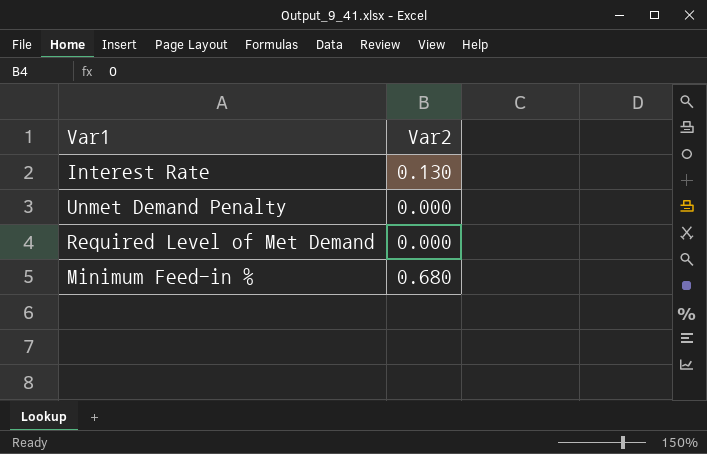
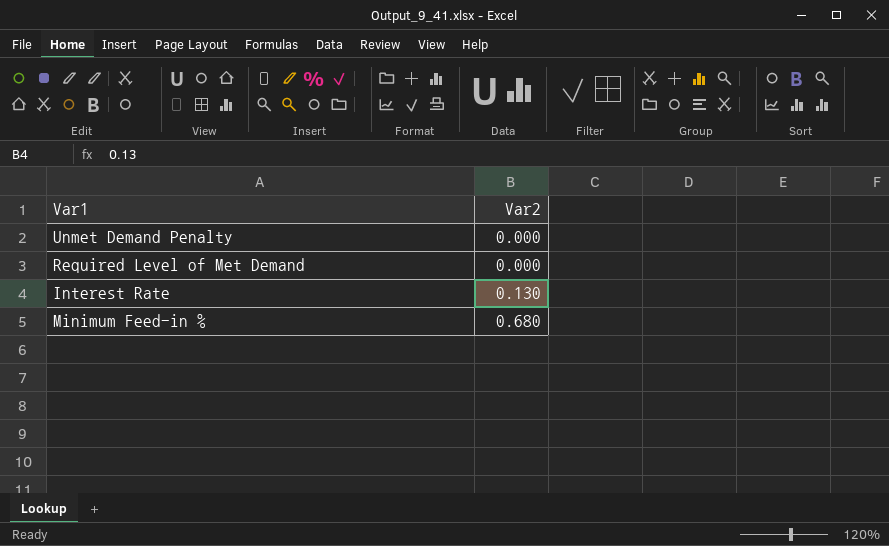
row order: none -> Var2 ascending

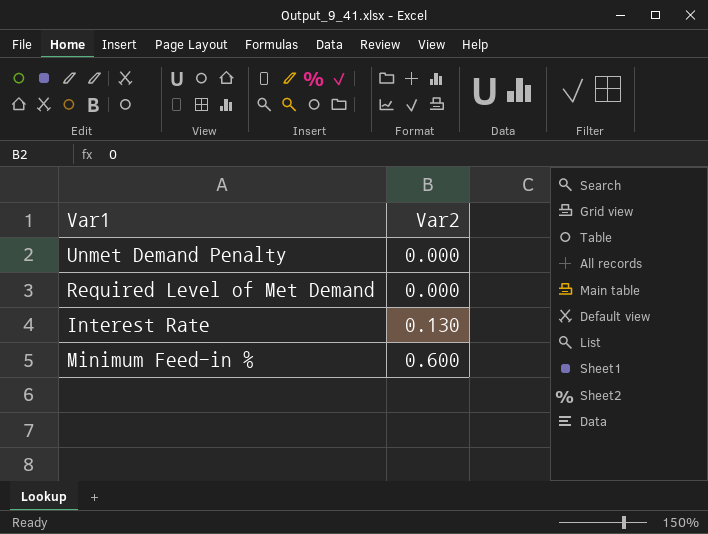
Minimum Feed-in % | Var2: 0.680 -> 0.600

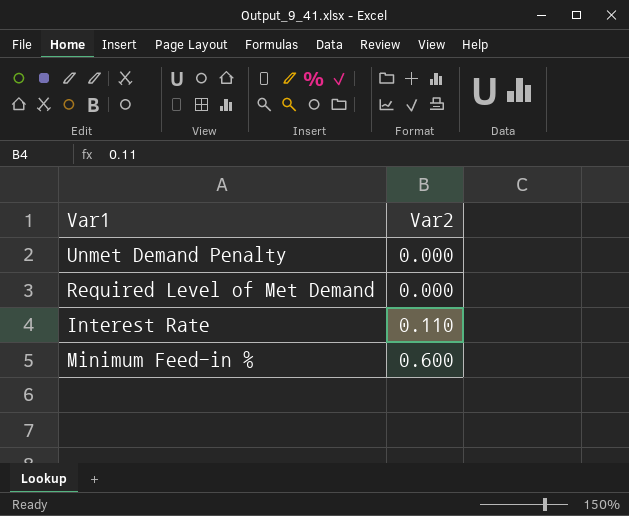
Interest Rate | Var2: 0.130 -> 0.110

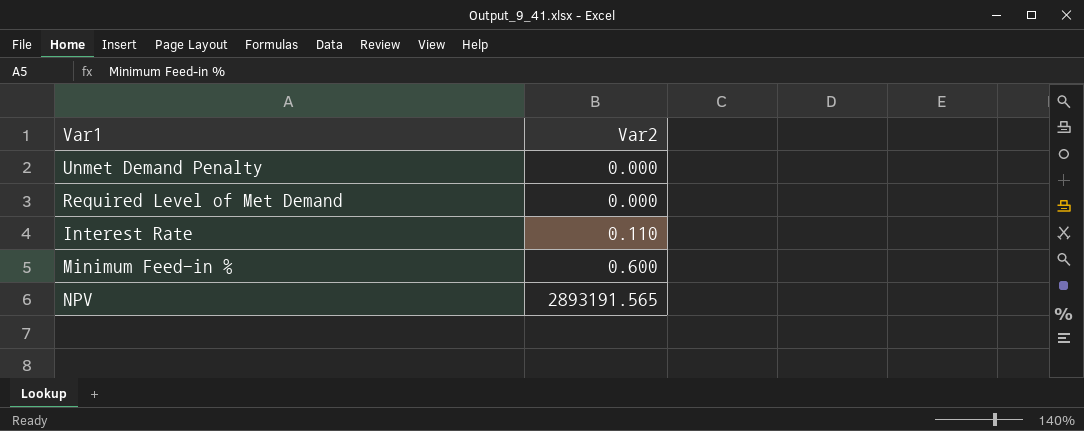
row NPV: none -> 2893191.565

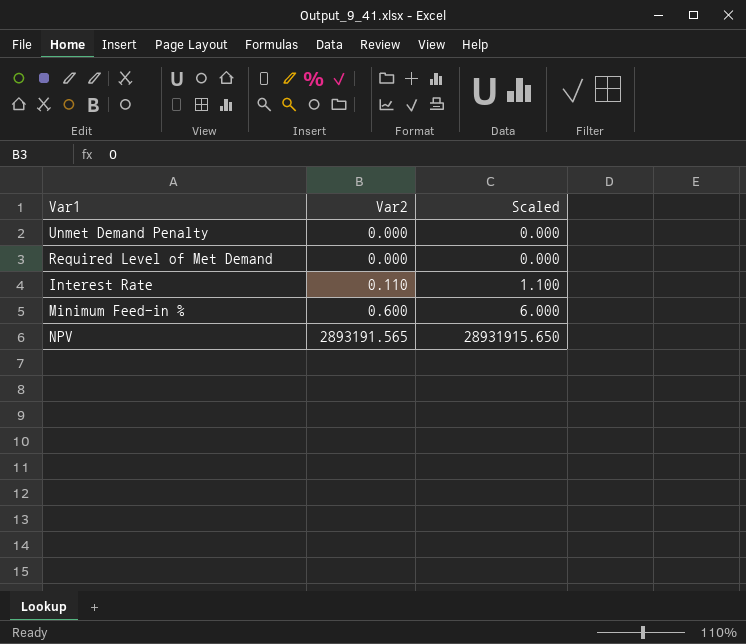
column Scaled | formula: none -> [Var2] * 10

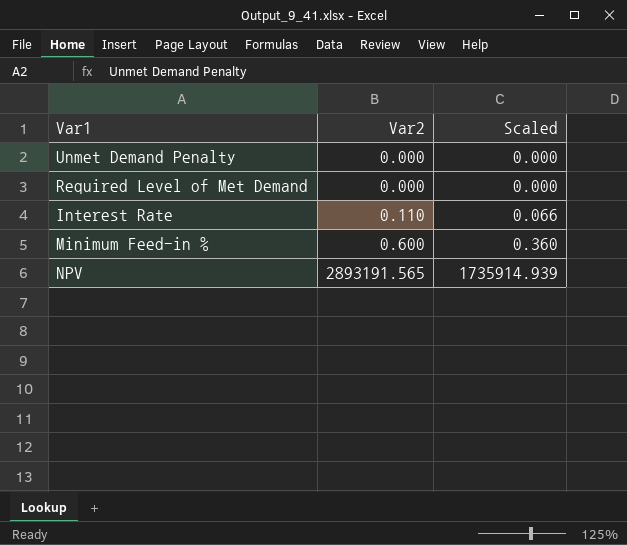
column Scaled | formula: [Var2] * 10 -> [Var2] * 0.6

